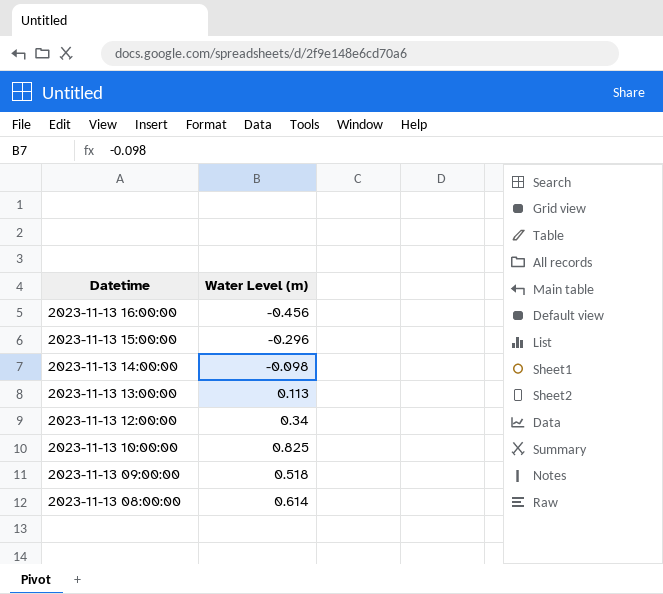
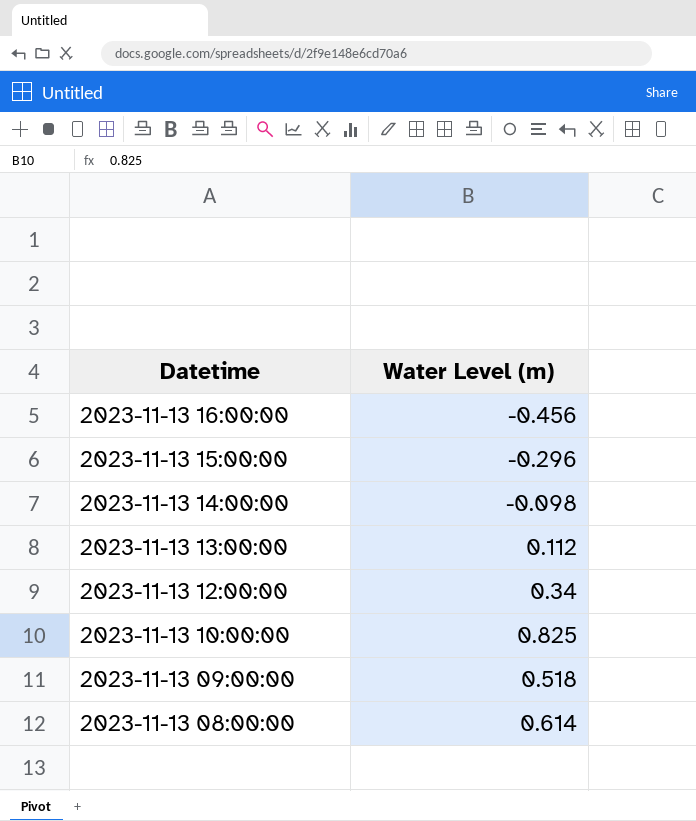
2023-11-13 13:00:00 | Water Level (m): 0.113 -> 0.112

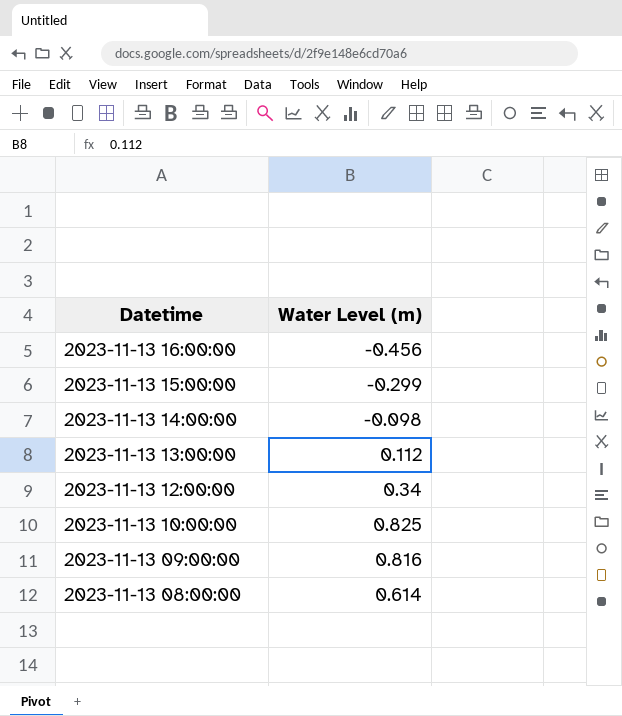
2023-11-13 15:00:00 | Water Level (m): -0.296 -> -0.299
2023-11-13 09:00:00 | Water Level (m): 0.518 -> 0.816

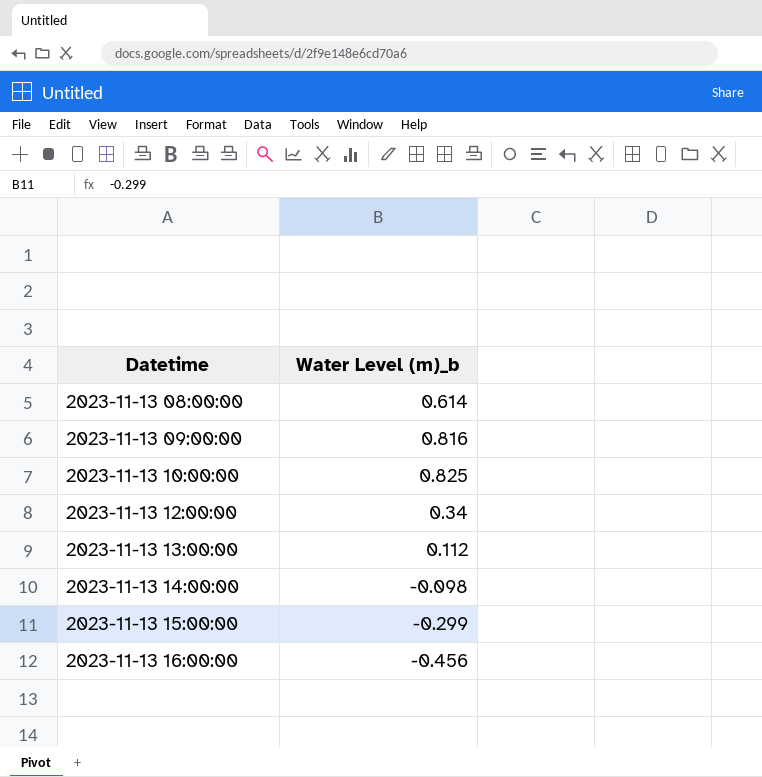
row order: Datetime descending -> Datetime ascending
column name: Water Level (m) -> Water Level (m)_b

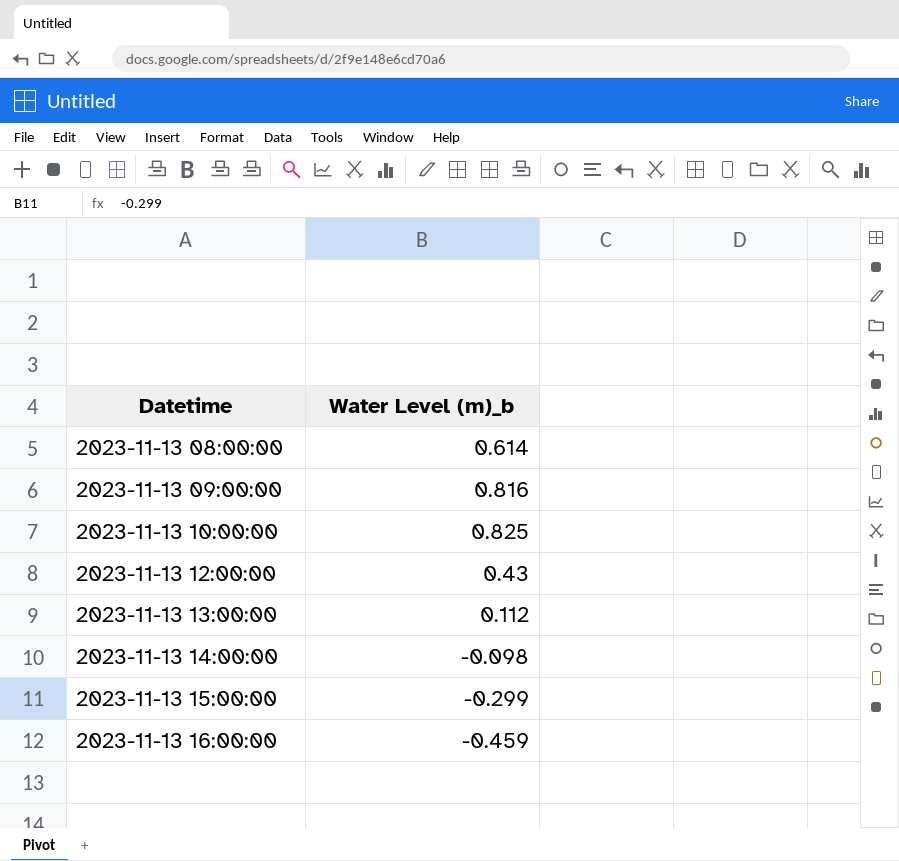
2023-11-13 12:00:00 | Water Level (m)_b: 0.34 -> 0.43
2023-11-13 16:00:00 | Water Level (m)_b: -0.456 -> -0.459

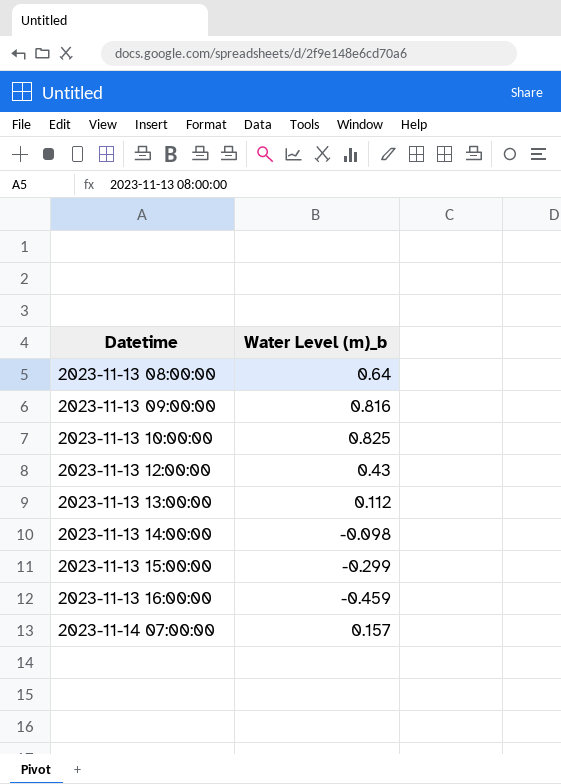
2023-11-13 08:00:00 | Water Level (m)_b: 0.614 -> 0.64
row 2023-11-14 07:00:00: none -> 0.157

